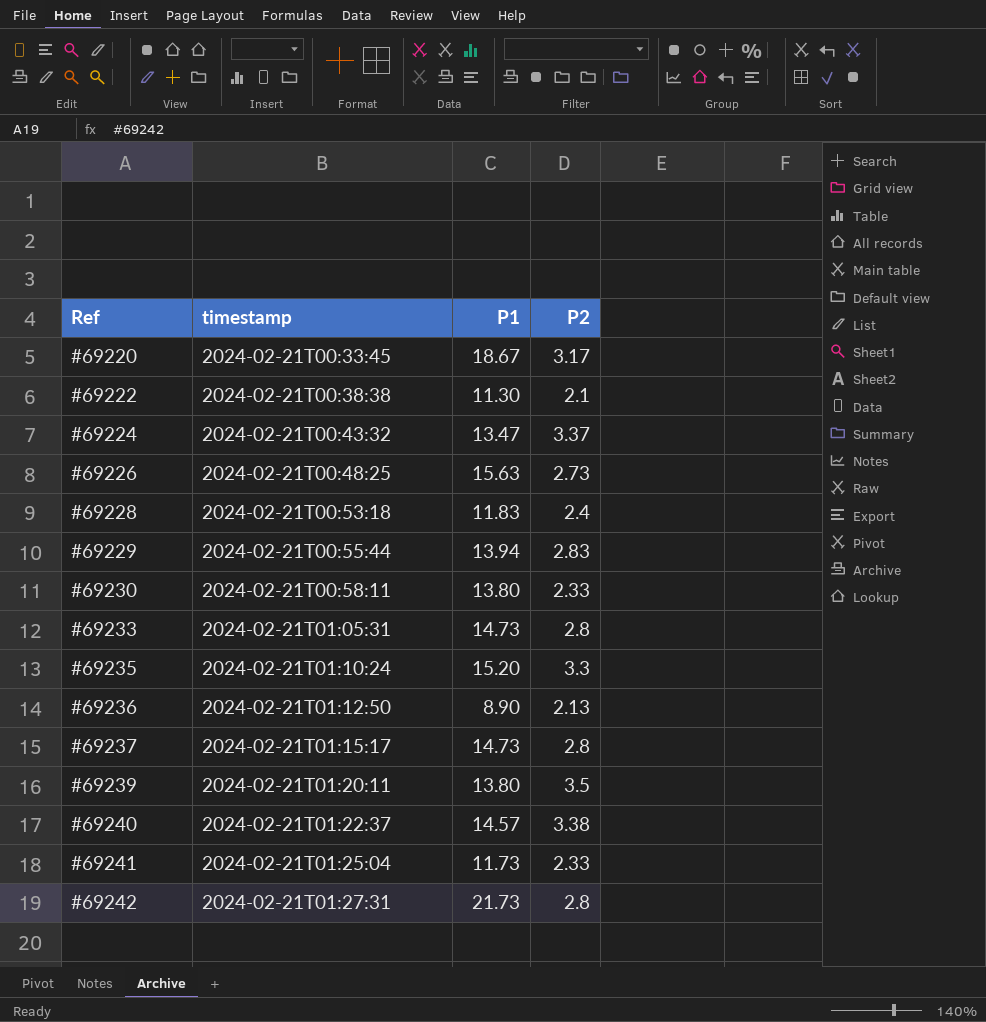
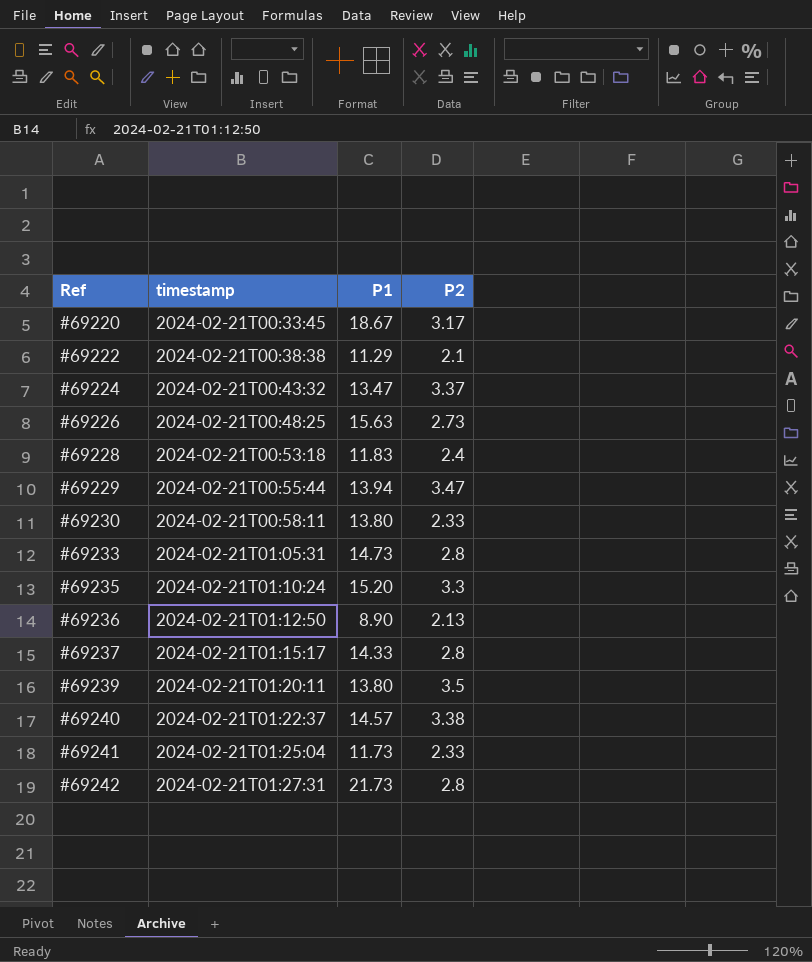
#69222 | P1: 11.30 -> 11.29
#69229 | P2: 2.83 -> 3.47
#69237 | P1: 14.73 -> 14.33

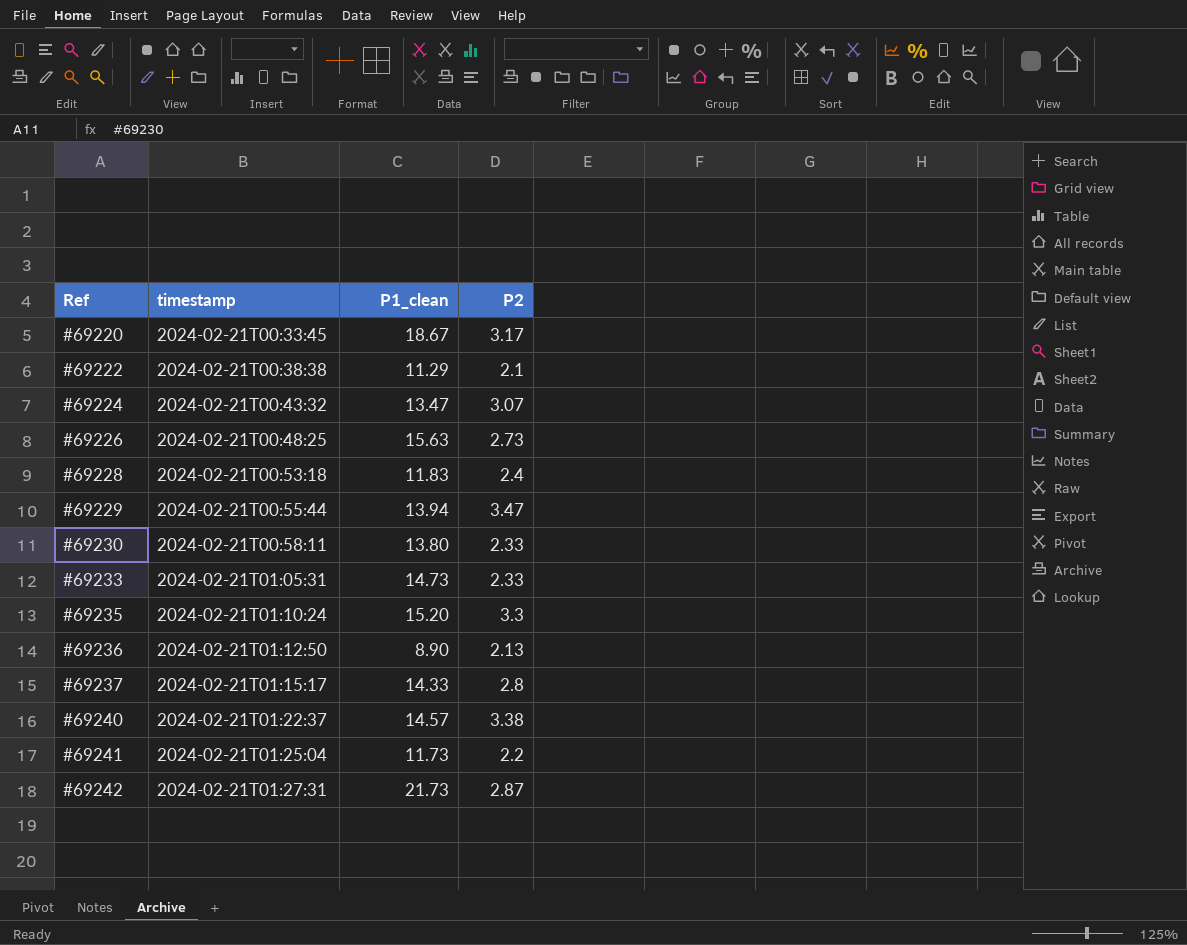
column name: P1 -> P1_clean
row #69239: 2024-02-21T01:20:11 | 13.80 | 3.5 -> none
#69224 | P2: 3.37 -> 3.07
#69233 | P2: 2.8 -> 2.33
#69241 | P2: 2.33 -> 2.2
#69242 | P2: 2.8 -> 2.87

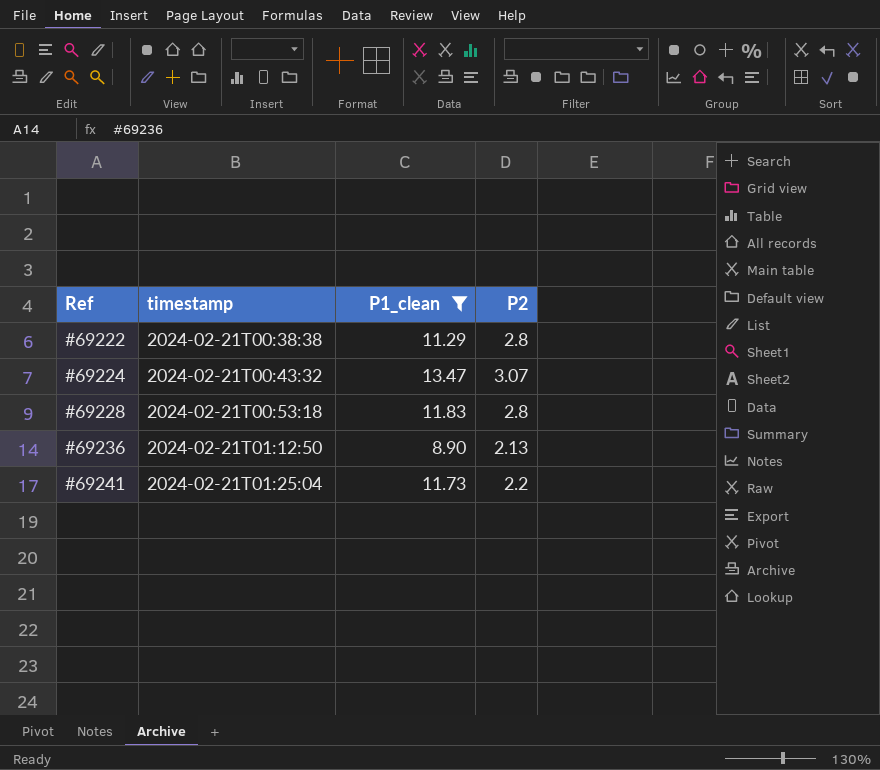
filter: none -> P1_clean <= 13.47
#69222 | P2: 2.1 -> 2.8
#69228 | P2: 2.4 -> 2.8

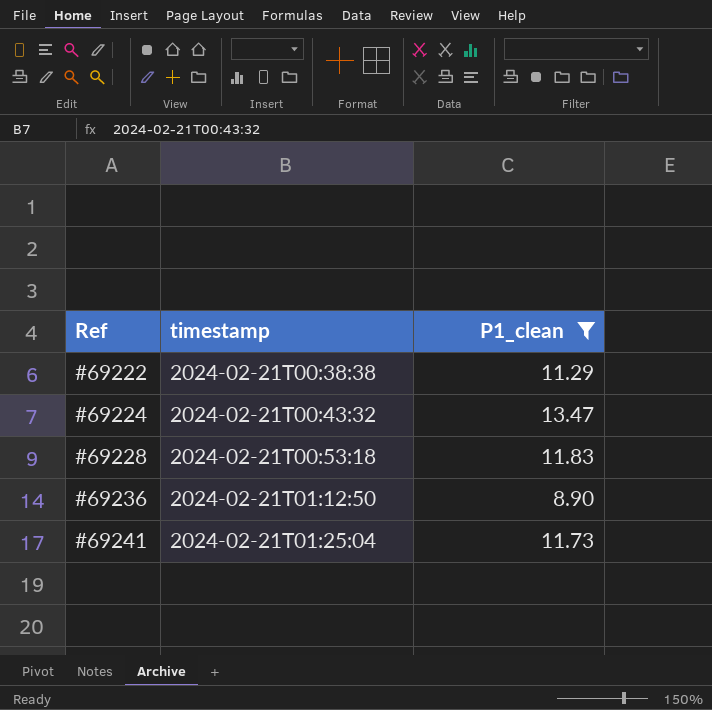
column P2 | position: 4 -> none

